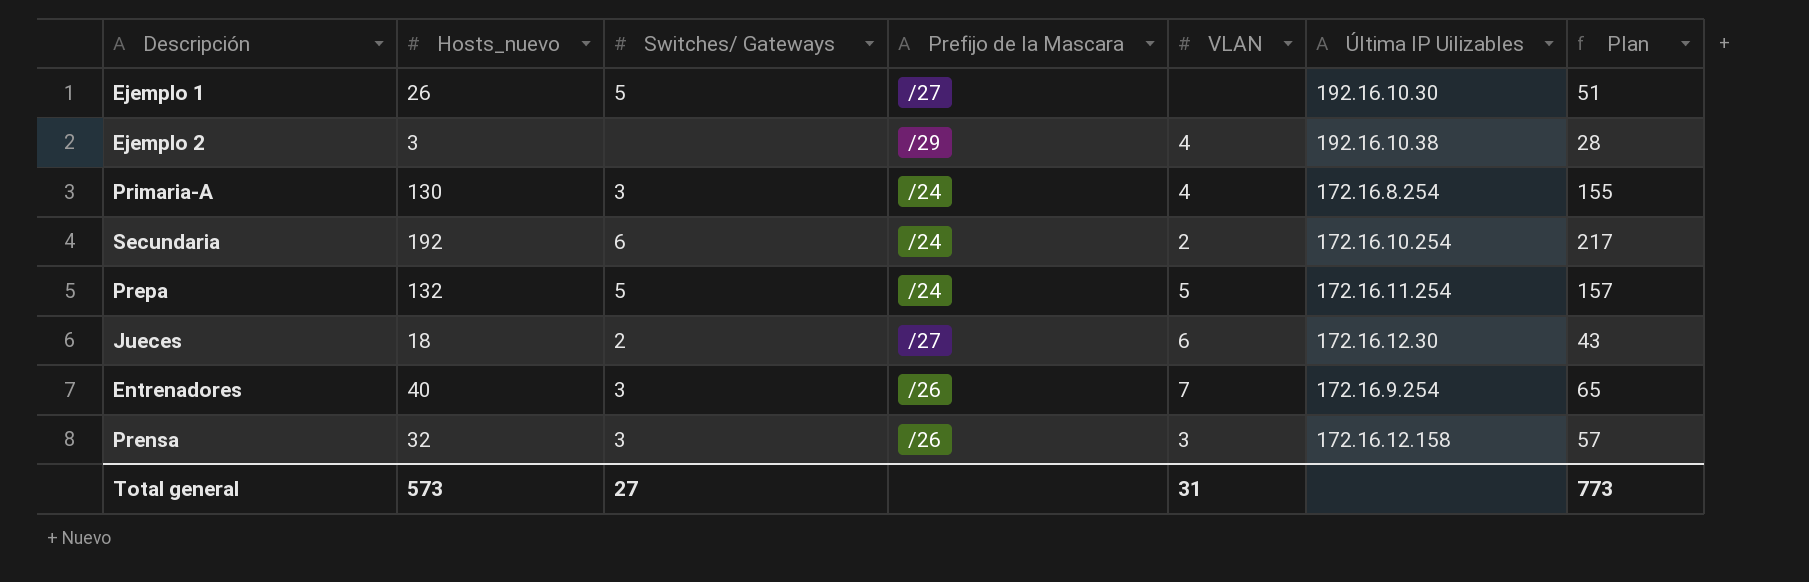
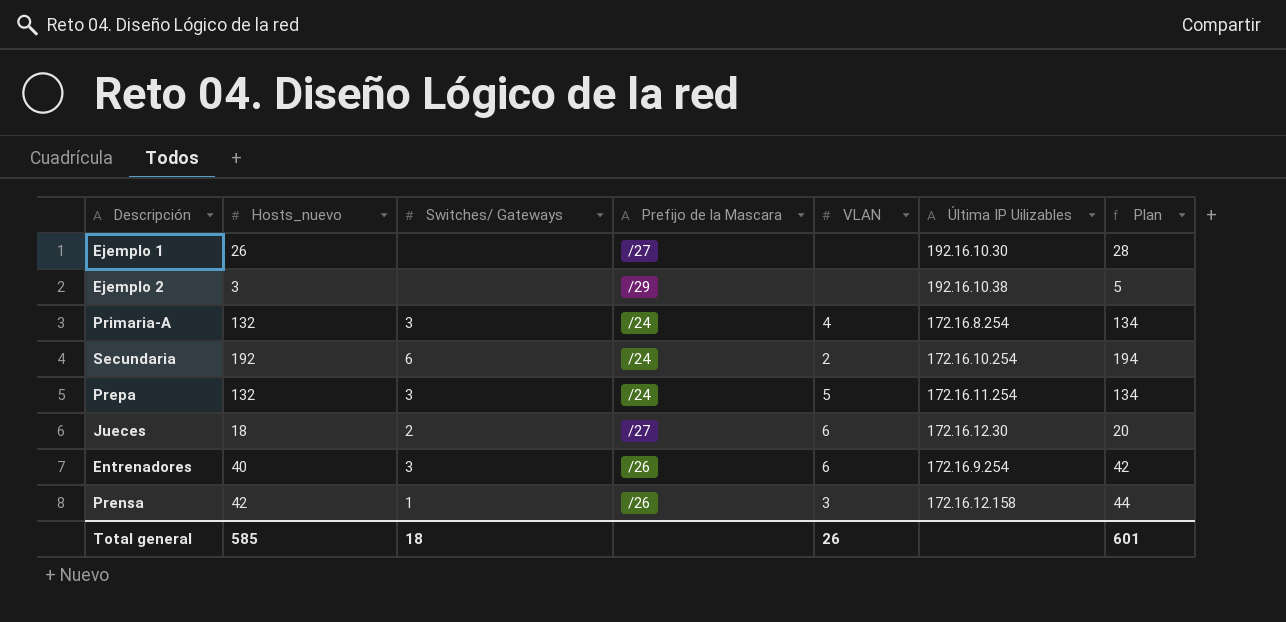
column Plan | formula: [Hosts_nuevo] + 25 -> [Hosts_nuevo] + 2
Ejemplo 1 | Switches/ Gateways: 5 -> none
Ejemplo 2 | VLAN: 4 -> none
Primaria-A | Hosts_nuevo: 130 -> 132
Prepa | Switches/ Gateways: 5 -> 3
Entrenadores | VLAN: 7 -> 6
Prensa | Hosts_nuevo: 32 -> 42
Prensa | Switches/ Gateways: 3 -> 1
Total general | Hosts_nuevo: 573 -> 585
Total general | Switches/ Gateways: 27 -> 18
Total general | VLAN: 31 -> 26
Total general | Plan: 773 -> 601

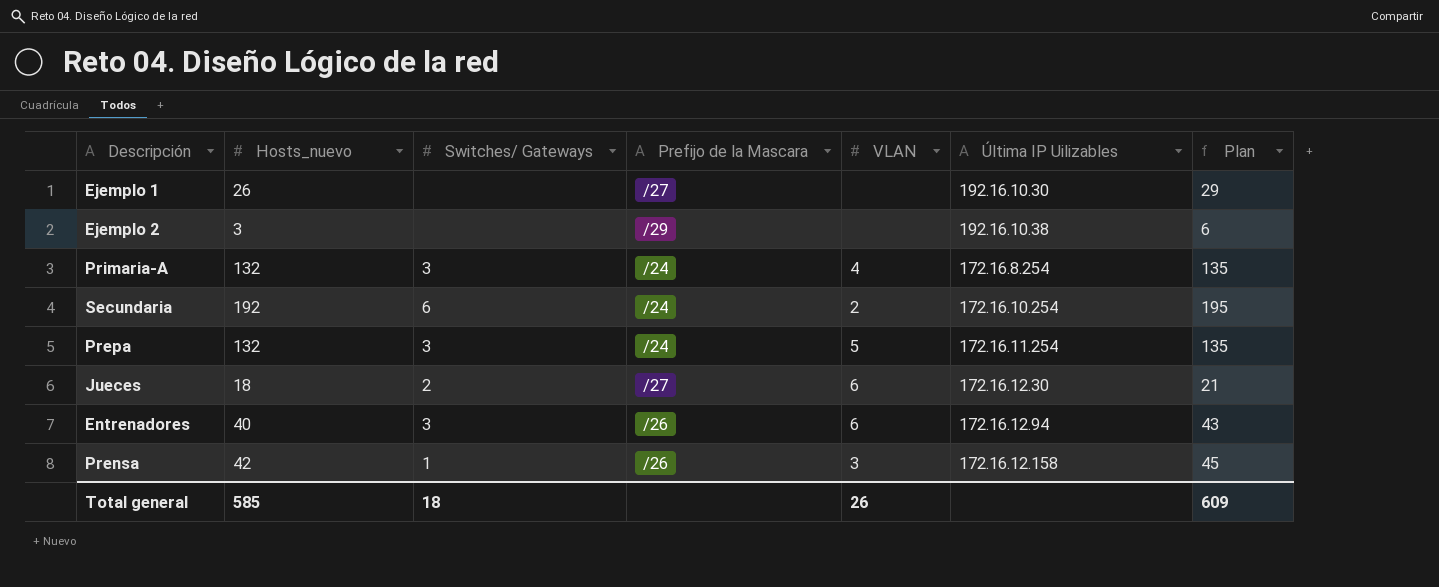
column Plan | formula: [Hosts_nuevo] + 2 -> [Hosts_nuevo] + 3
Entrenadores | Última IP Uilizables: 172.16.9.254 -> 172.16.12.94
Total general | Plan: 601 -> 609

